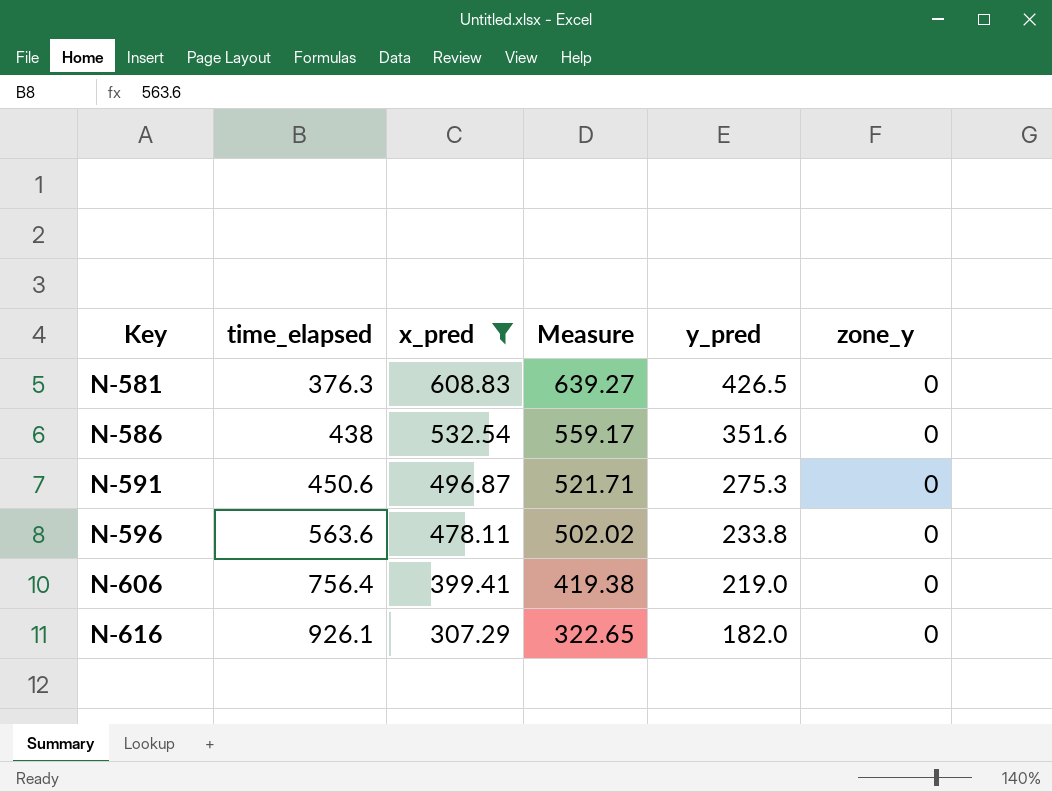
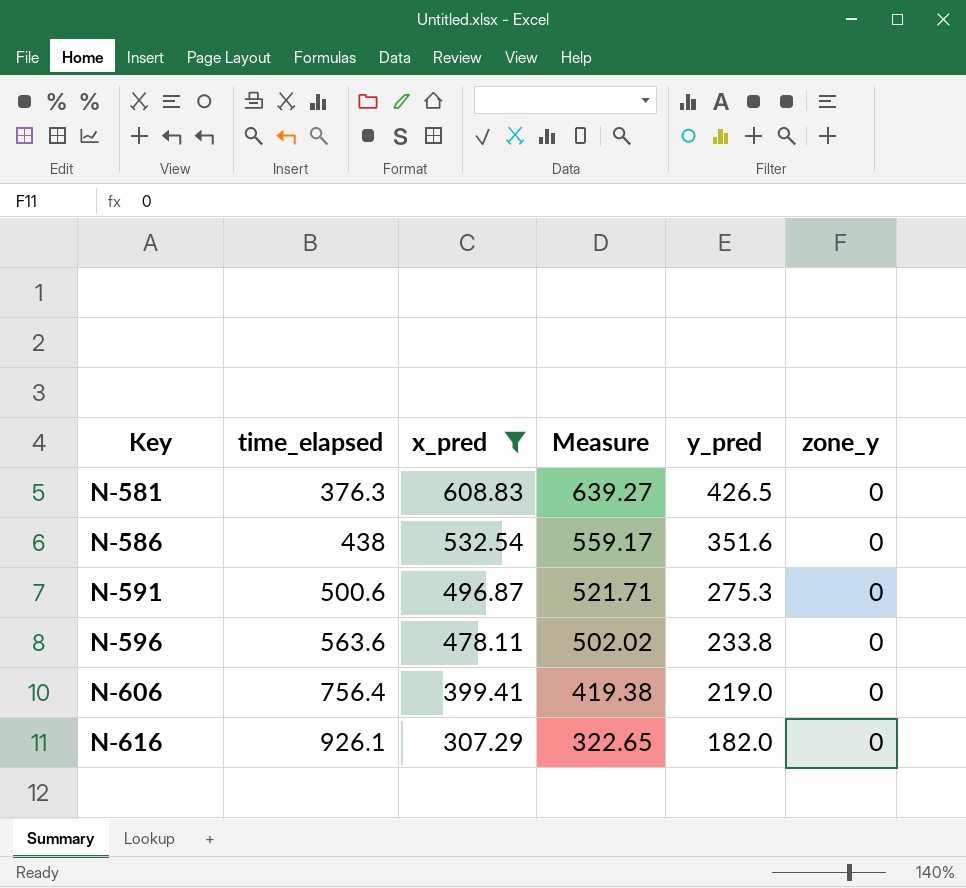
N-591 | time_elapsed: 450.6 -> 500.6

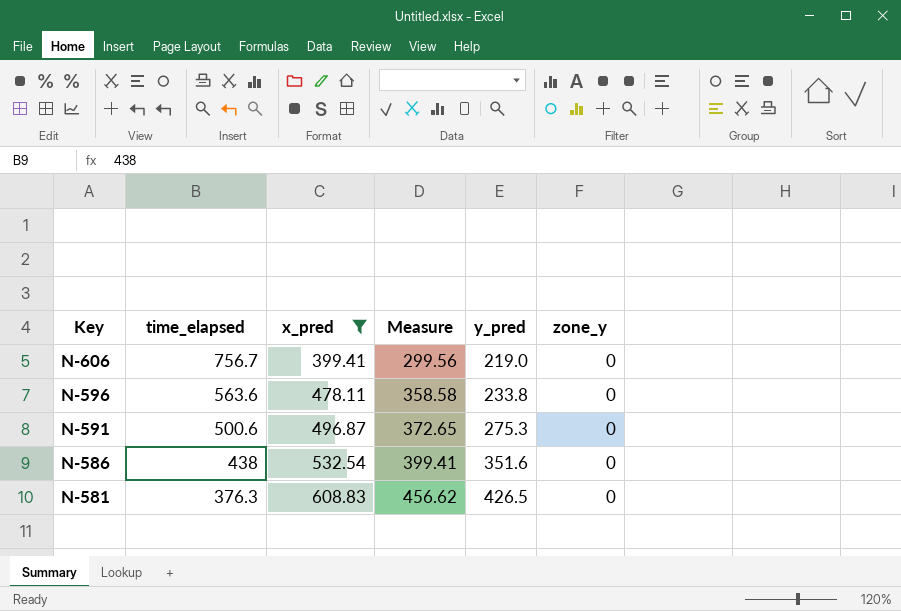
row order: Key ascending -> Key descending
column Measure | formula: [x_pred] * 1.05 -> [x_pred] * 0.75
row N-616: 926.1 | 307.29 | 322.65 | 182.0 | 0 -> none
N-606 | time_elapsed: 756.4 -> 756.7

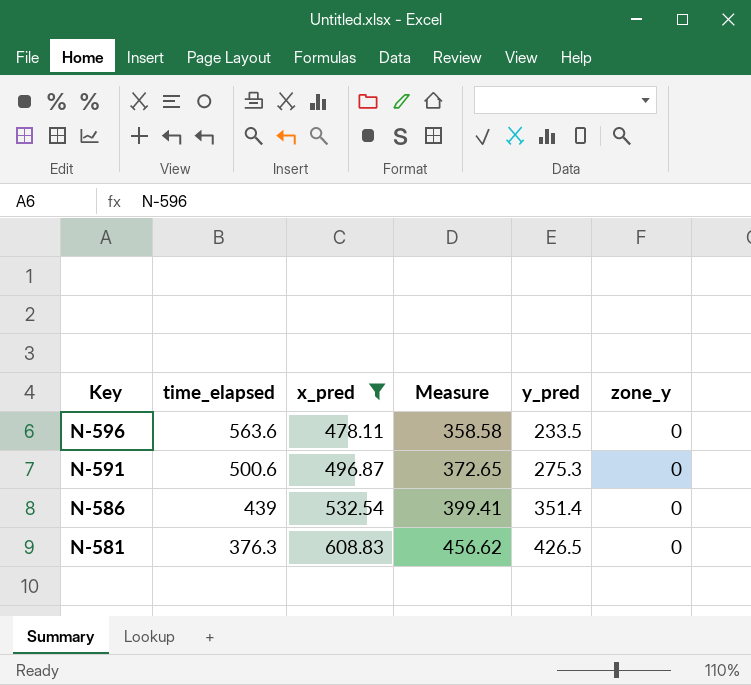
row N-606: 756.7 | 399.41 | 299.56 | 219.0 | 0 -> none
N-596 | y_pred: 233.8 -> 233.5
N-586 | time_elapsed: 438 -> 439
N-586 | y_pred: 351.6 -> 351.4

